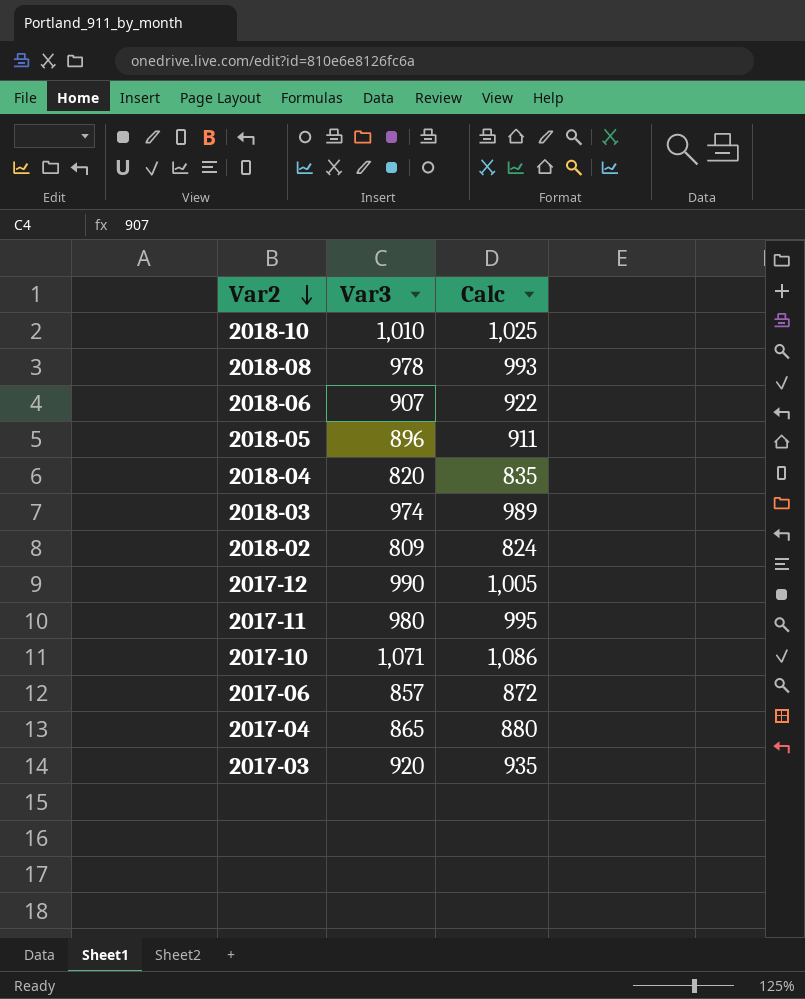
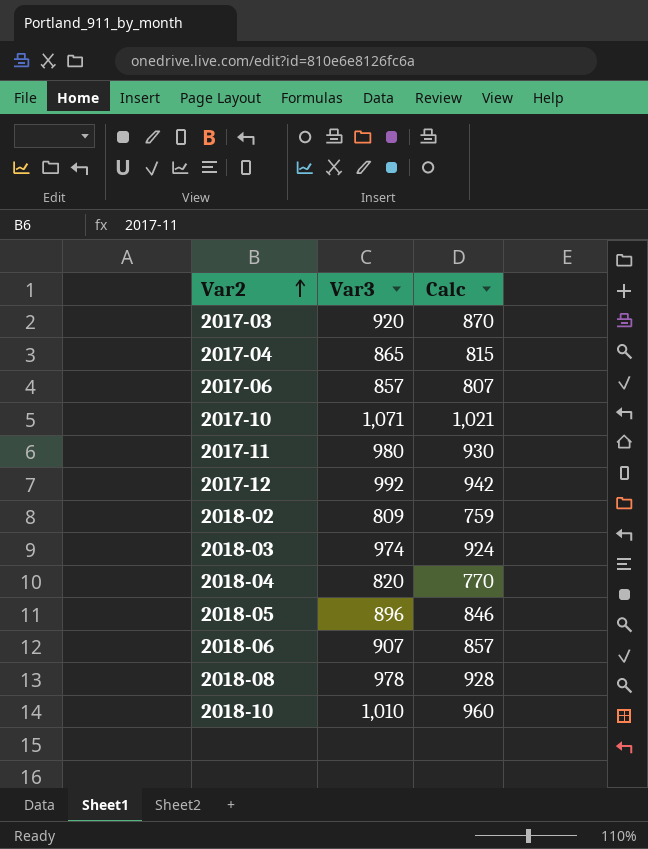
row order: Var2 descending -> Var2 ascending
column Calc | formula: [Var3] + 15 -> [Var3] - 50
2017-12 | Var3: 990 -> 992

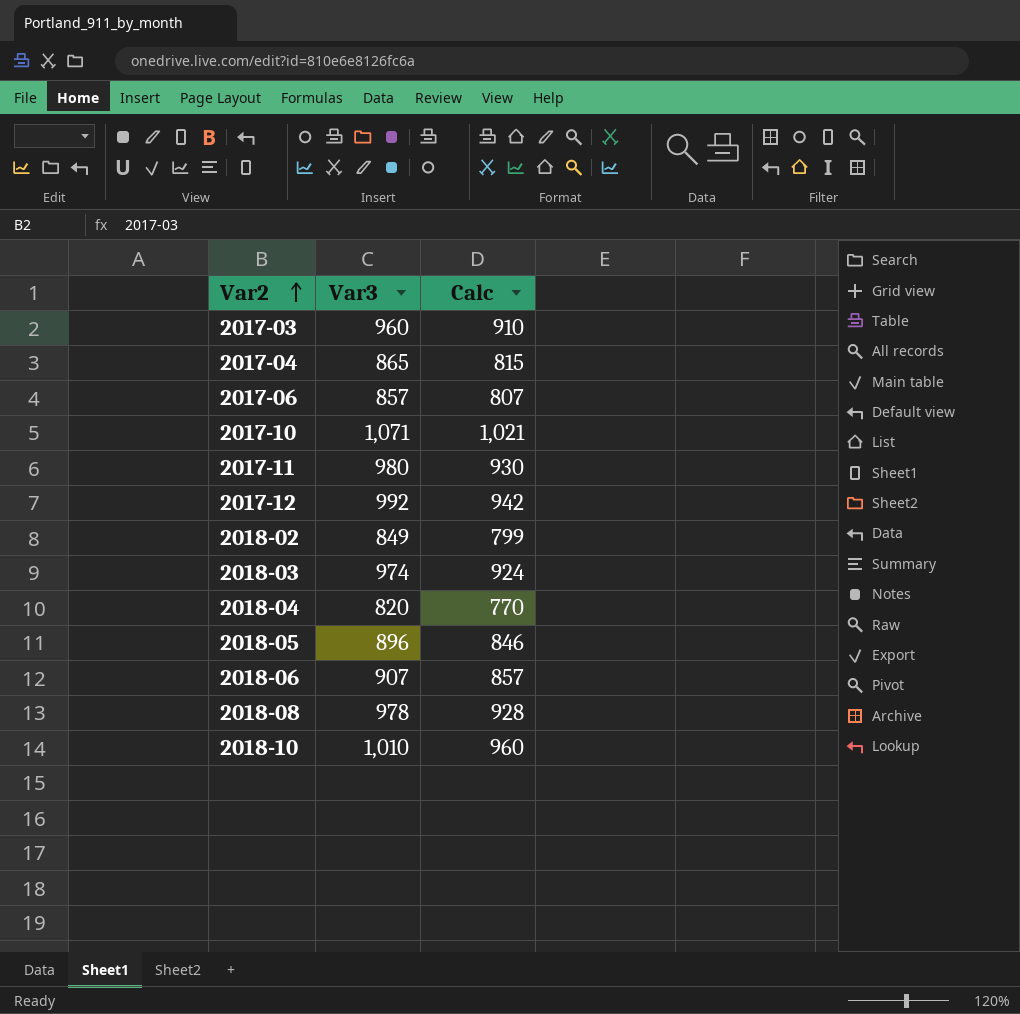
2017-03 | Var3: 920 -> 960
2017-03 | Calc: 870 -> 910
2018-02 | Var3: 809 -> 849
2018-02 | Calc: 759 -> 799

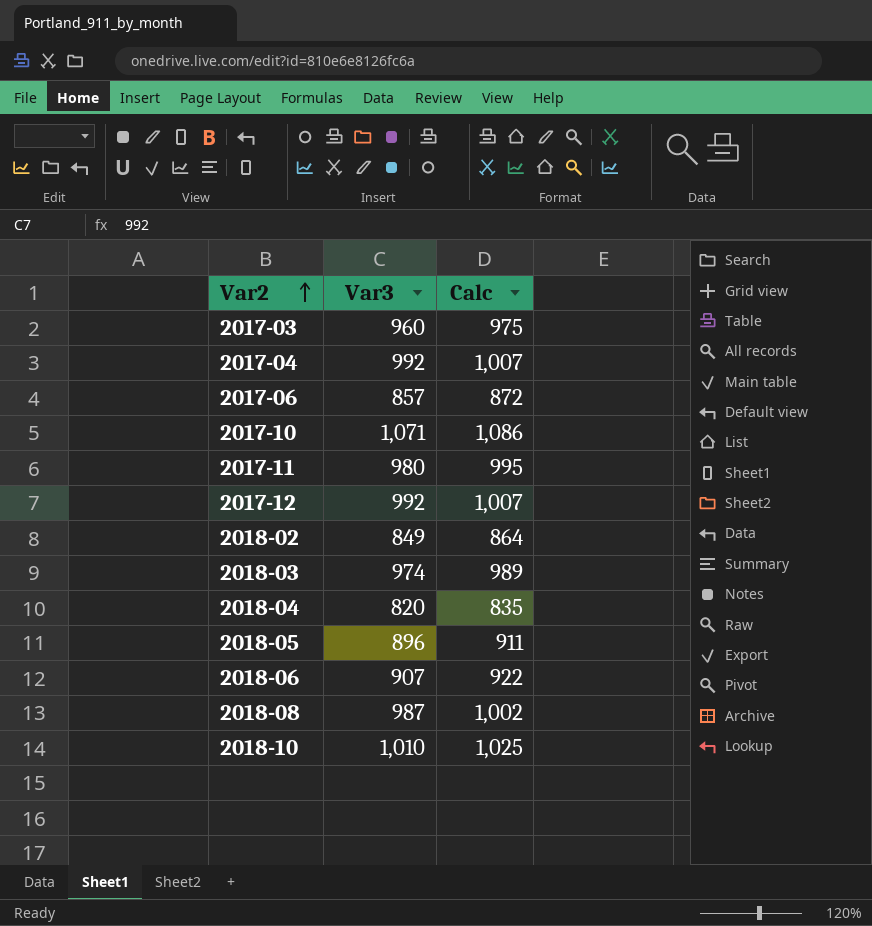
column Calc | formula: [Var3] - 50 -> [Var3] + 15
2017-04 | Var3: 865 -> 992
2018-08 | Var3: 978 -> 987

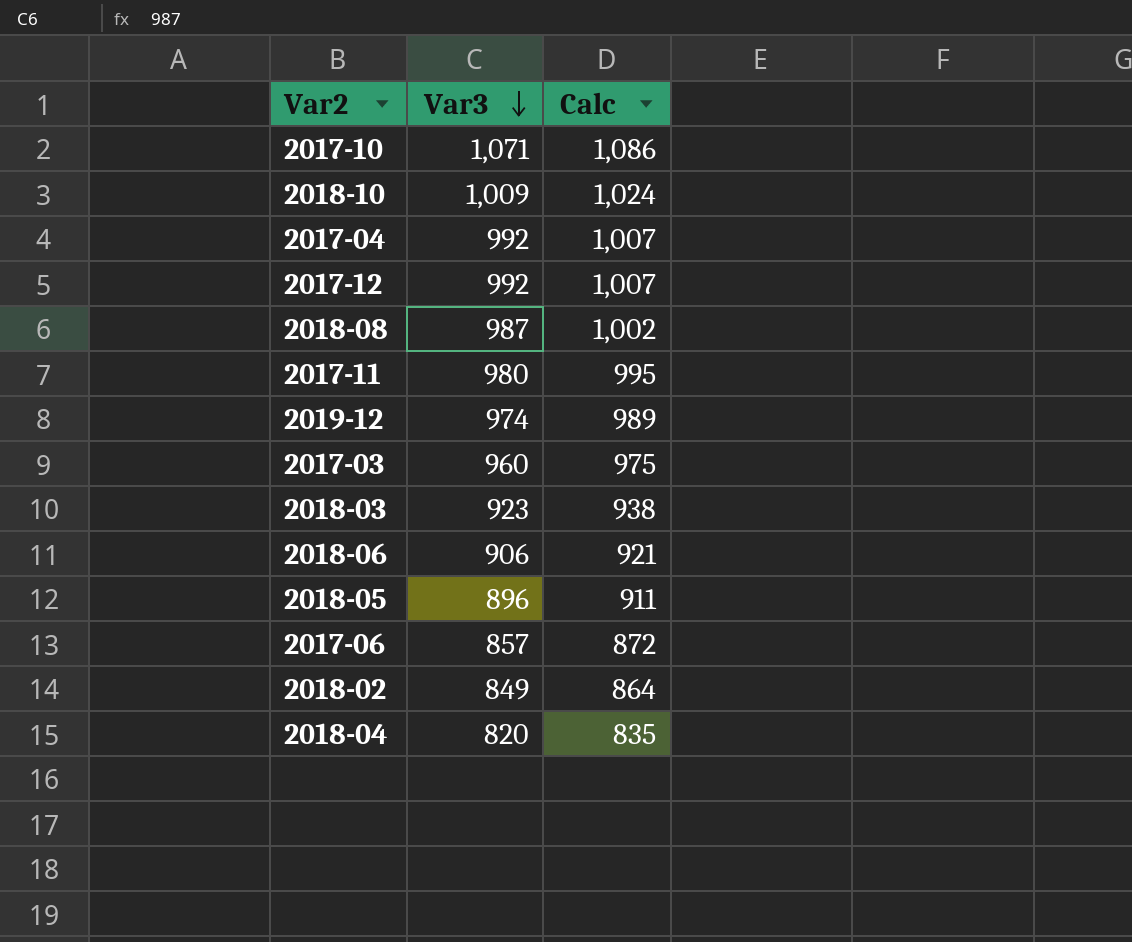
row order: Var2 ascending -> Var3 descending
2018-10 | Var3: 1,010 -> 1,009
2018-10 | Calc: 1,025 -> 1,024
row 2019-12: none -> 974 | 989
2018-03 | Var3: 974 -> 923
2018-03 | Calc: 989 -> 938
2018-06 | Var3: 907 -> 906
2018-06 | Calc: 922 -> 921

